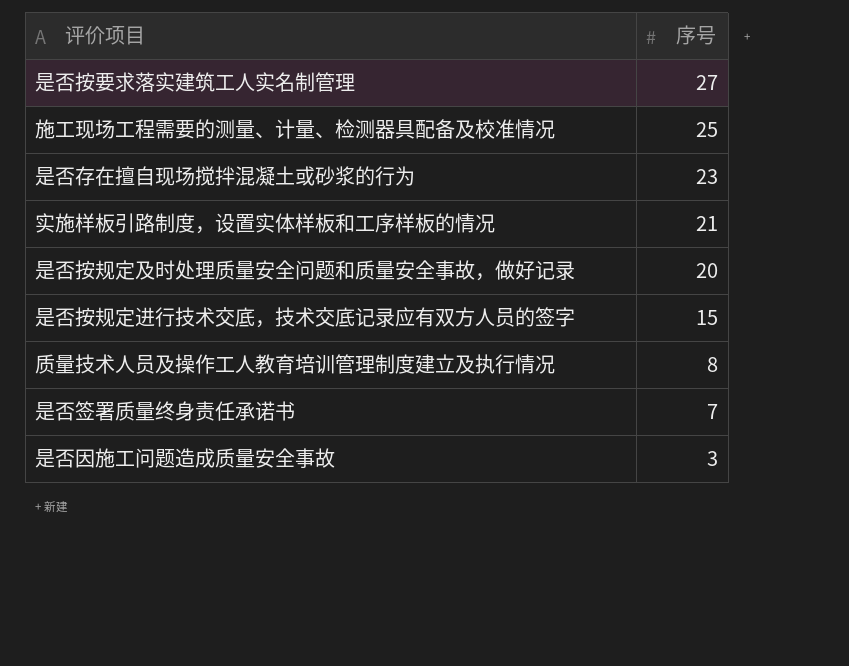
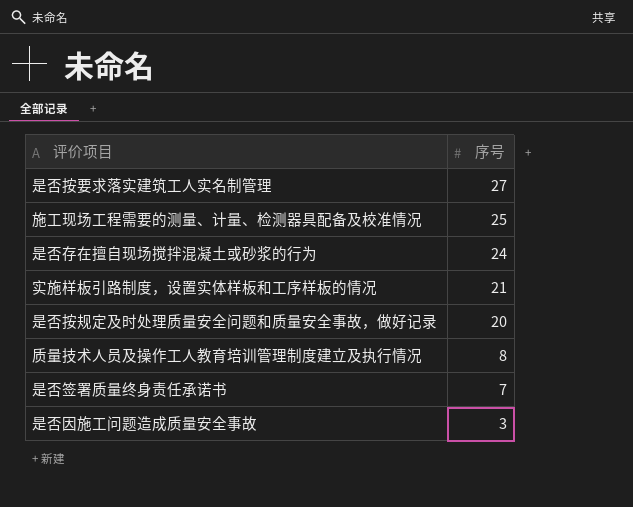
row 是否按规定进行技术交底，技术交底记录应有双方人员的签字: 15 -> none
是否存在擅自现场搅拌混凝土或砂浆的行为 | 序号: 23 -> 24

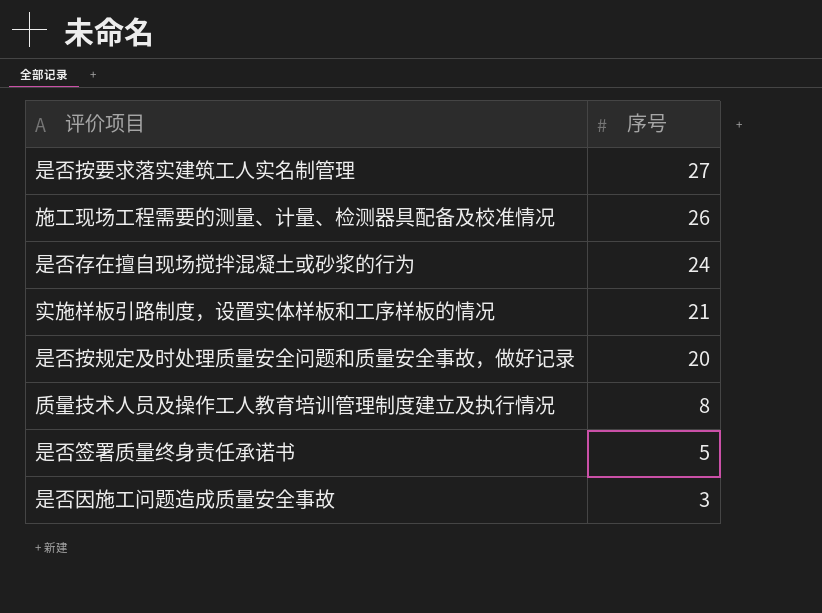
施工现场工程需要的测量、计量、检测器具配备及校准情况 | 序号: 25 -> 26
是否签署质量终身责任承诺书 | 序号: 7 -> 5

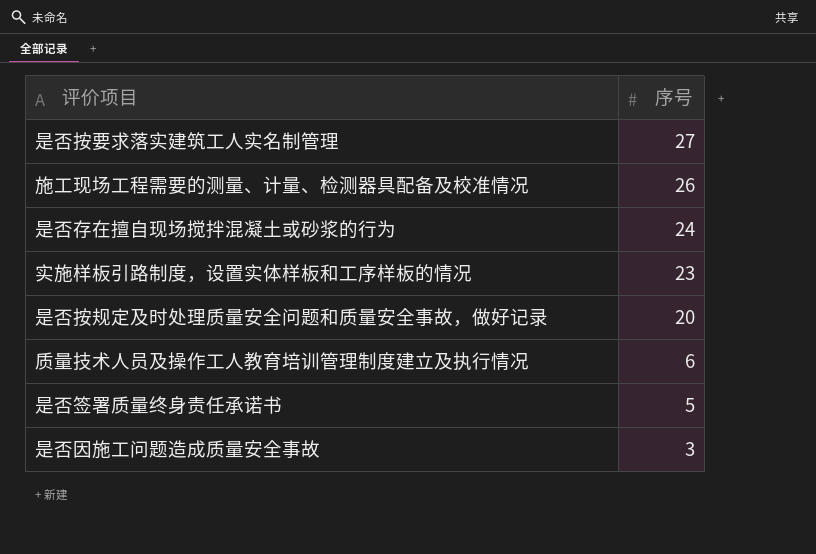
实施样板引路制度，设置实体样板和工序样板的情况 | 序号: 21 -> 23
质量技术人员及操作工人教育培训管理制度建立及执行情况 | 序号: 8 -> 6

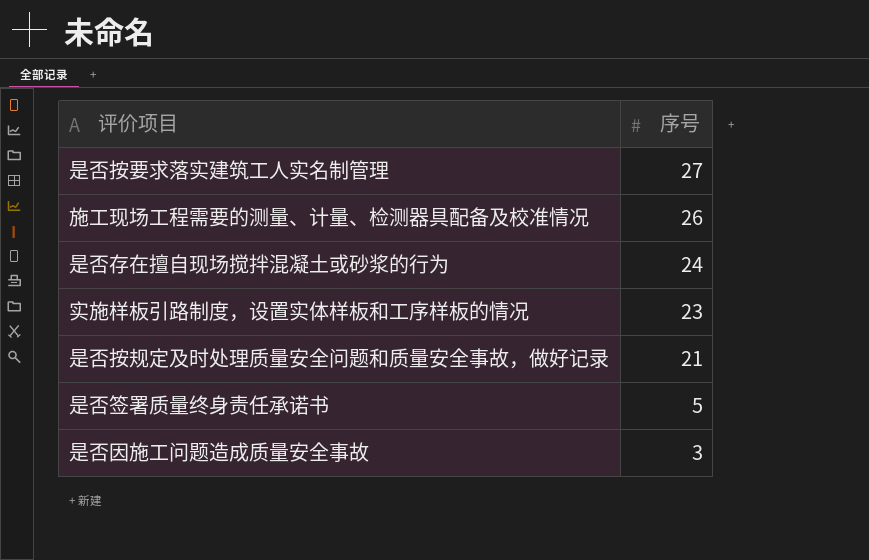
row 质量技术人员及操作工人教育培训管理制度建立及执行情况: 6 -> none
是否按规定及时处理质量安全问题和质量安全事故，做好记录 | 序号: 20 -> 21

